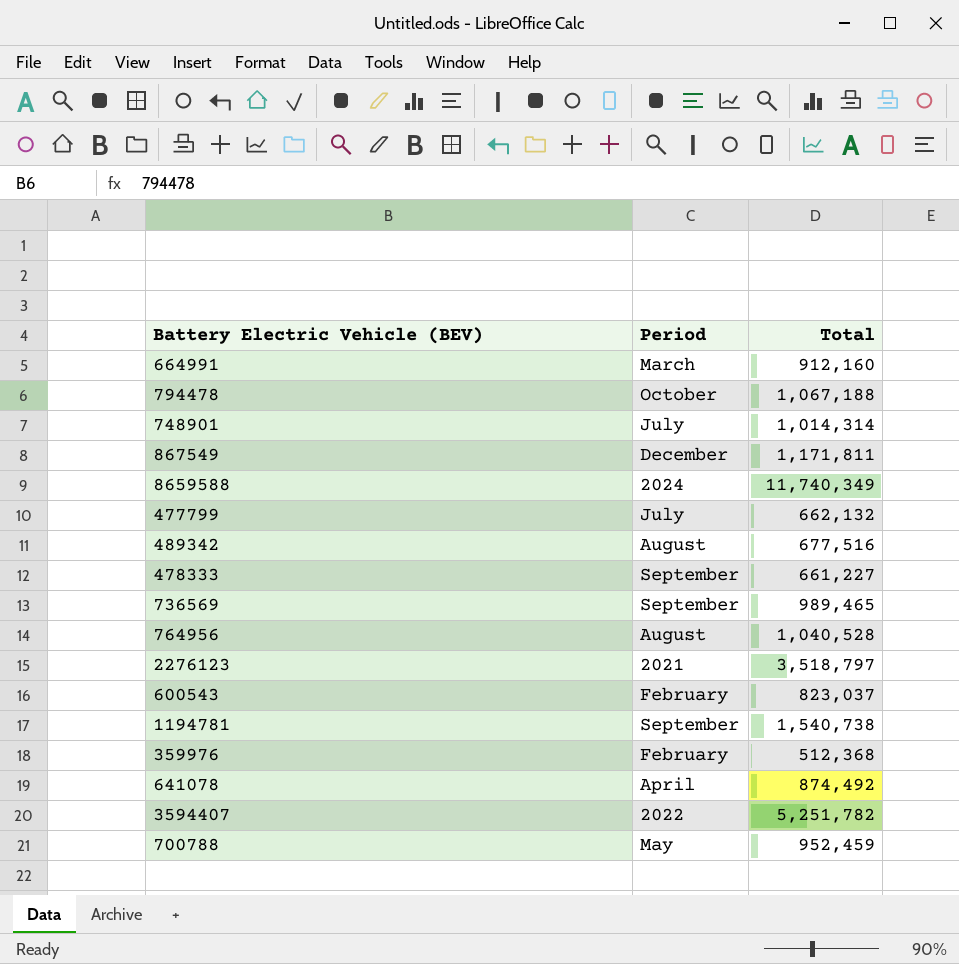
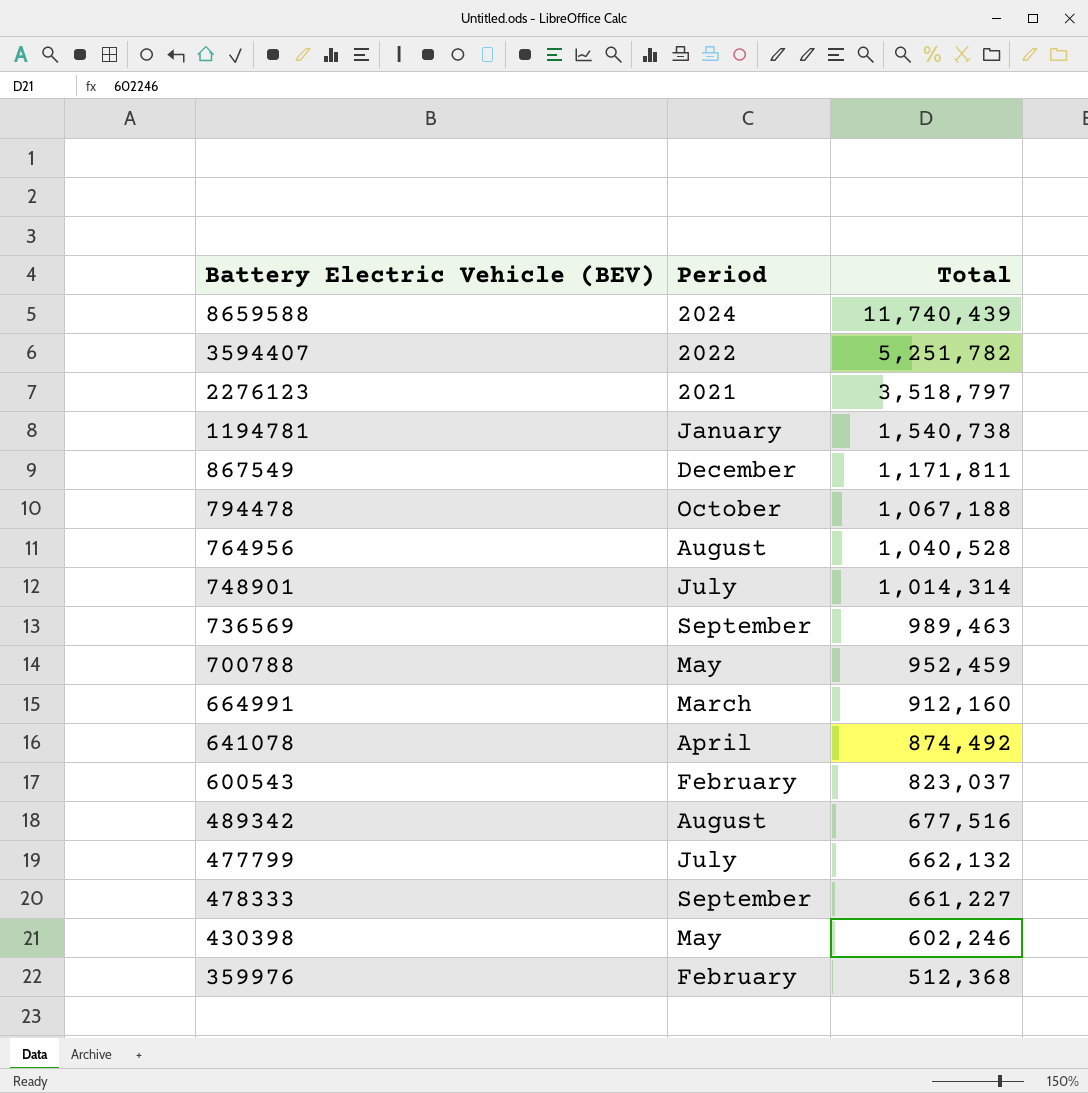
row order: none -> Total descending
8659588 | Total: 11,740,349 -> 11,740,439
1194781 | Period: September -> January
736569 | Total: 989,465 -> 989,463
row 430398: none -> May | 602,246

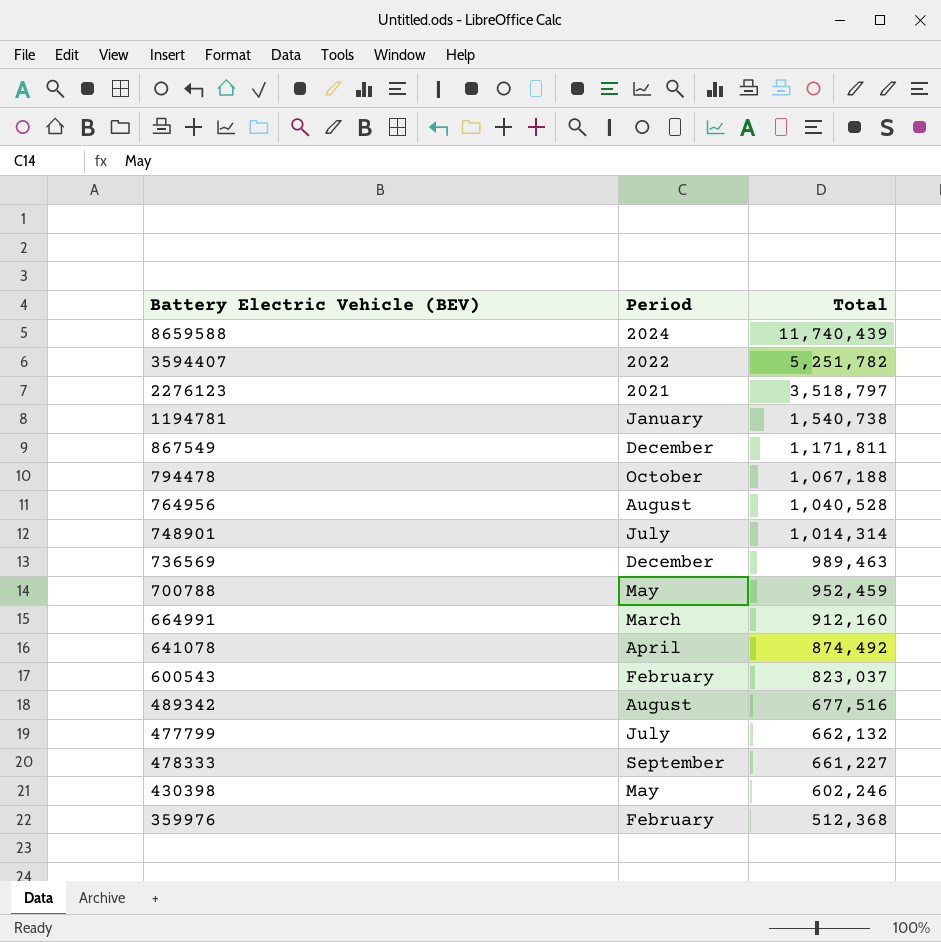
736569 | Period: September -> December

